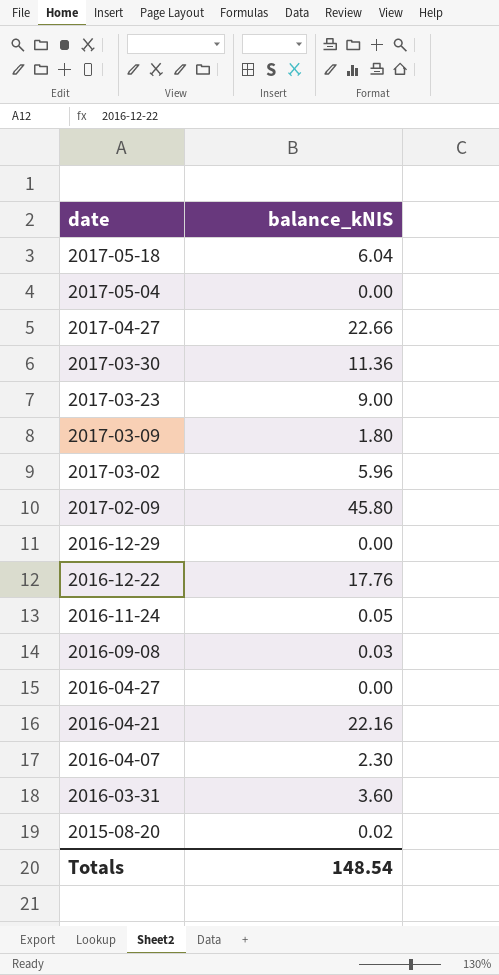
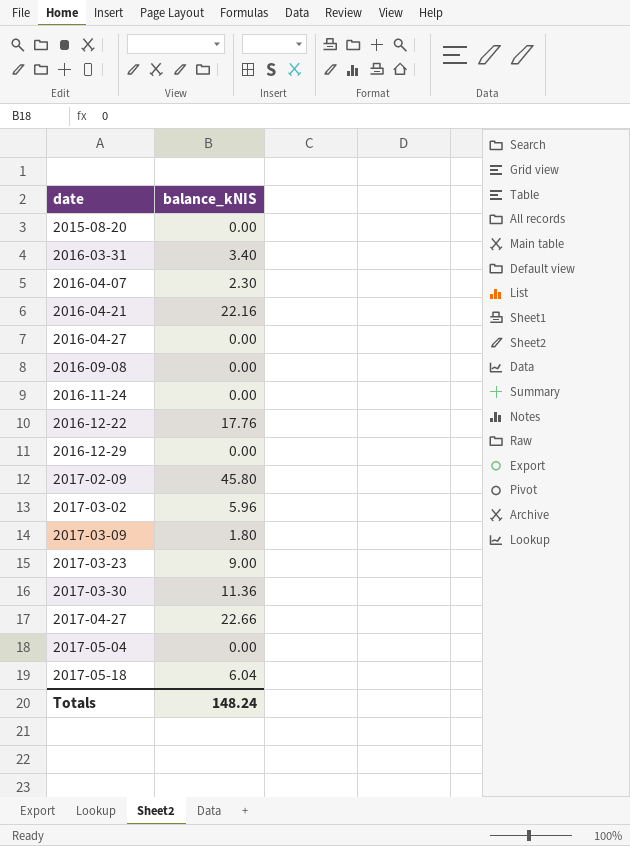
row order: date descending -> date ascending
2015-08-20 | balance_kNIS: 0.02 -> 0.00
2016-03-31 | balance_kNIS: 3.60 -> 3.40
2016-09-08 | balance_kNIS: 0.03 -> 0.00
2016-11-24 | balance_kNIS: 0.05 -> 0.00
Totals | balance_kNIS: 148.54 -> 148.24

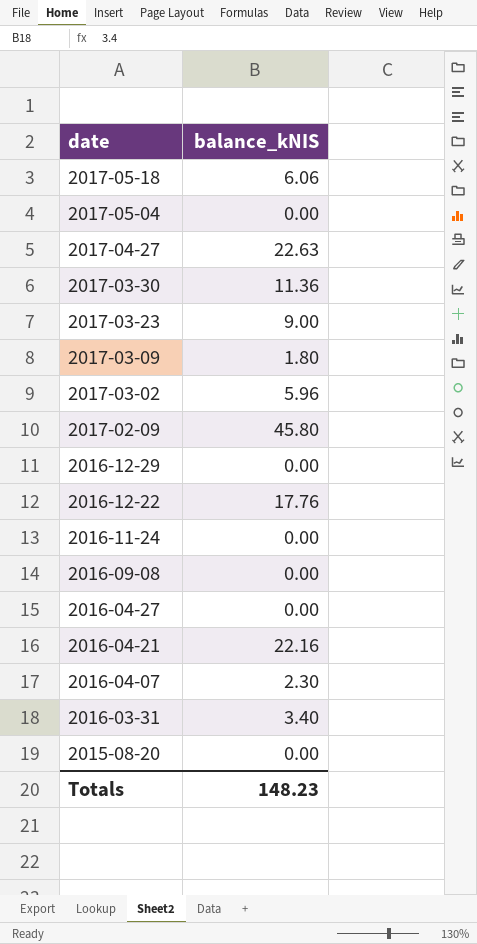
row order: date ascending -> date descending
2017-05-18 | balance_kNIS: 6.04 -> 6.06
2017-04-27 | balance_kNIS: 22.66 -> 22.63
Totals | balance_kNIS: 148.24 -> 148.23

